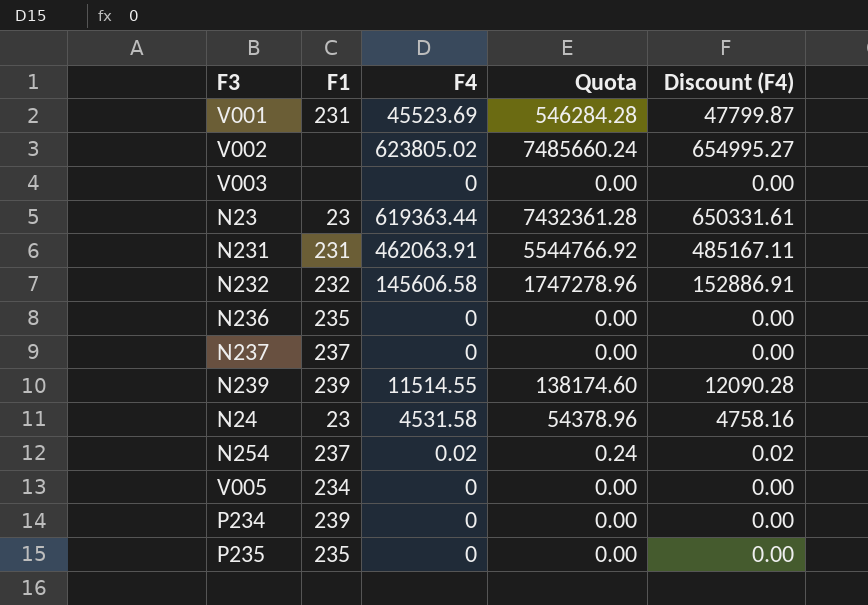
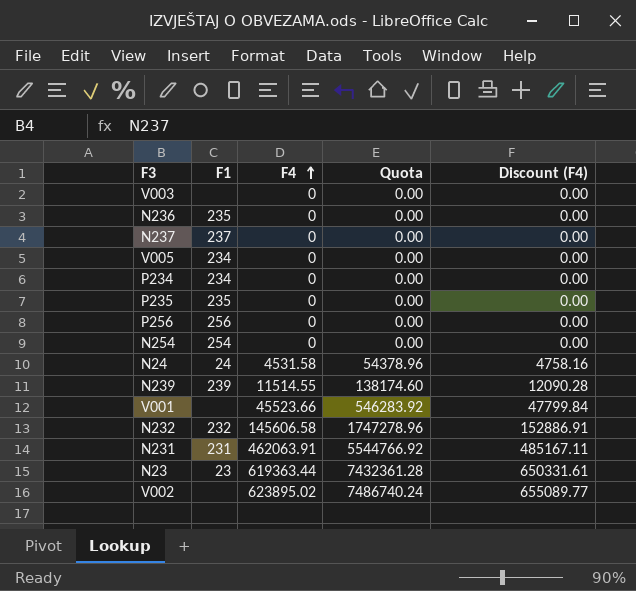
row order: none -> F4 ascending
P234 | F1: 239 -> 234
row P256: none -> 256 | 0 | 0.00 | 0.00
N254 | F1: 237 -> 254
N254 | F4: 0.02 -> 0
N254 | Quota: 0.24 -> 0.00
N254 | Discount (F4): 0.02 -> 0.00
N24 | F1: 23 -> 24
V001 | F1: 231 -> none
V001 | F4: 45523.69 -> 45523.66
V001 | Quota: 546284.28 -> 546283.92
V001 | Discount (F4): 47799.87 -> 47799.84
V002 | F4: 623805.02 -> 623895.02
V002 | Quota: 7485660.24 -> 7486740.24
V002 | Discount (F4): 654995.27 -> 655089.77

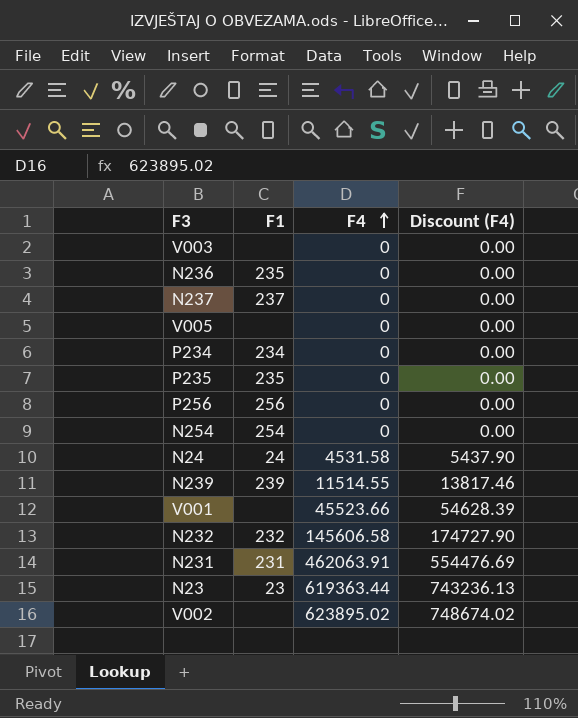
column Quota | formula: [F4] * 12 -> none
column Discount (F4) | formula: [F4] * 1.05 -> [F4] * 1.2
V005 | F1: 234 -> none

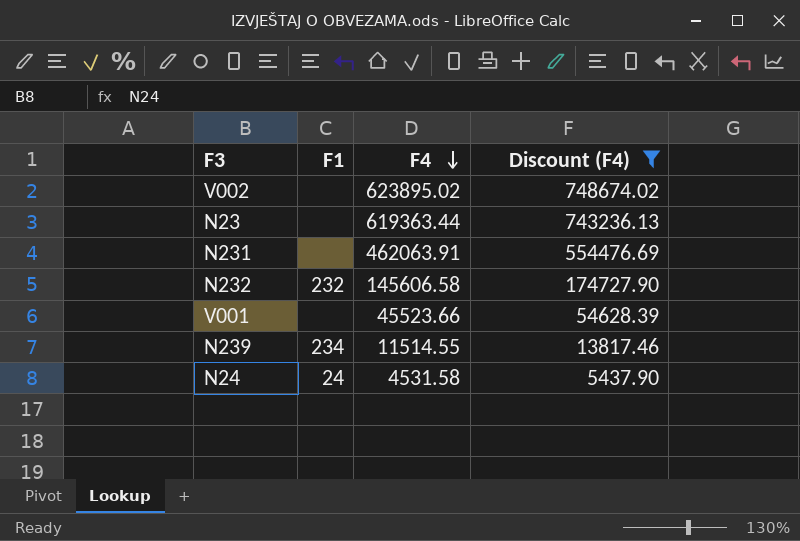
filter: none -> Discount (F4) != 0.00
row order: F4 ascending -> F4 descending
N23 | F1: 23 -> none
N231 | F1: 231 -> none
N239 | F1: 239 -> 234

